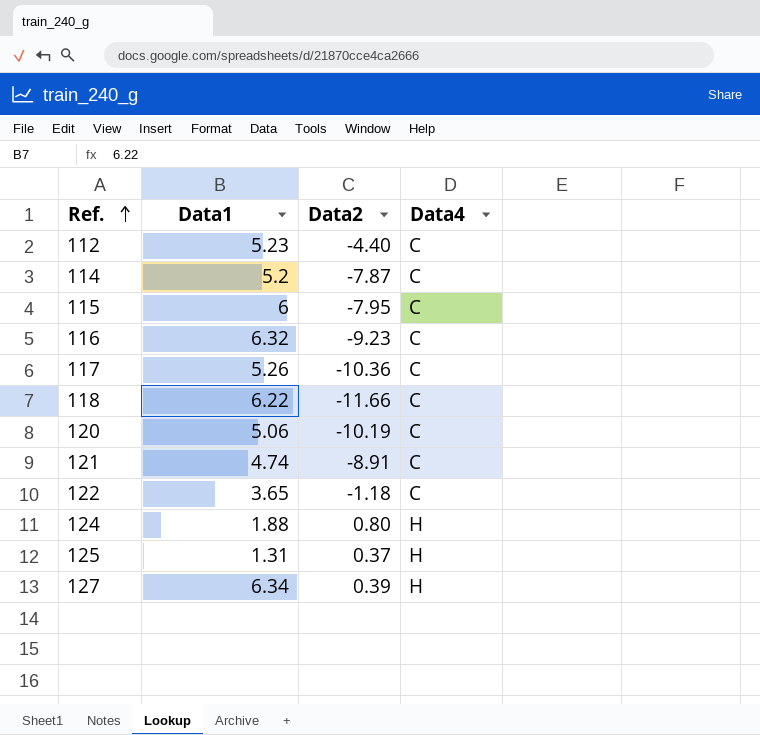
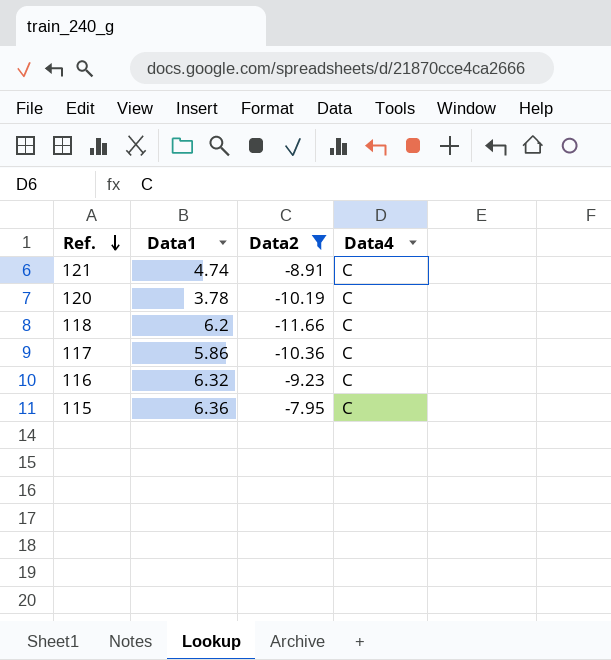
filter: none -> Data2 <= -7.95
row order: Ref. ascending -> Ref. descending
120 | Data1: 5.06 -> 3.78
118 | Data1: 6.22 -> 6.2
117 | Data1: 5.26 -> 5.86
115 | Data1: 6 -> 6.36

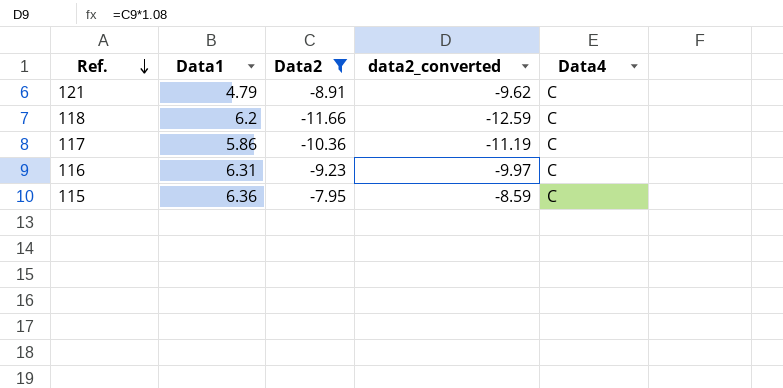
column data2_converted | formula: none -> [Data2] * 1.08
row 120: 3.78 | -10.19 | C -> none
121 | Data1: 4.74 -> 4.79
116 | Data1: 6.32 -> 6.31

